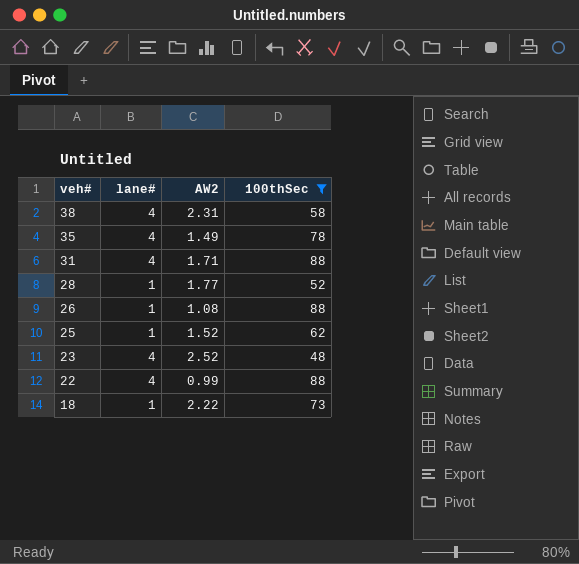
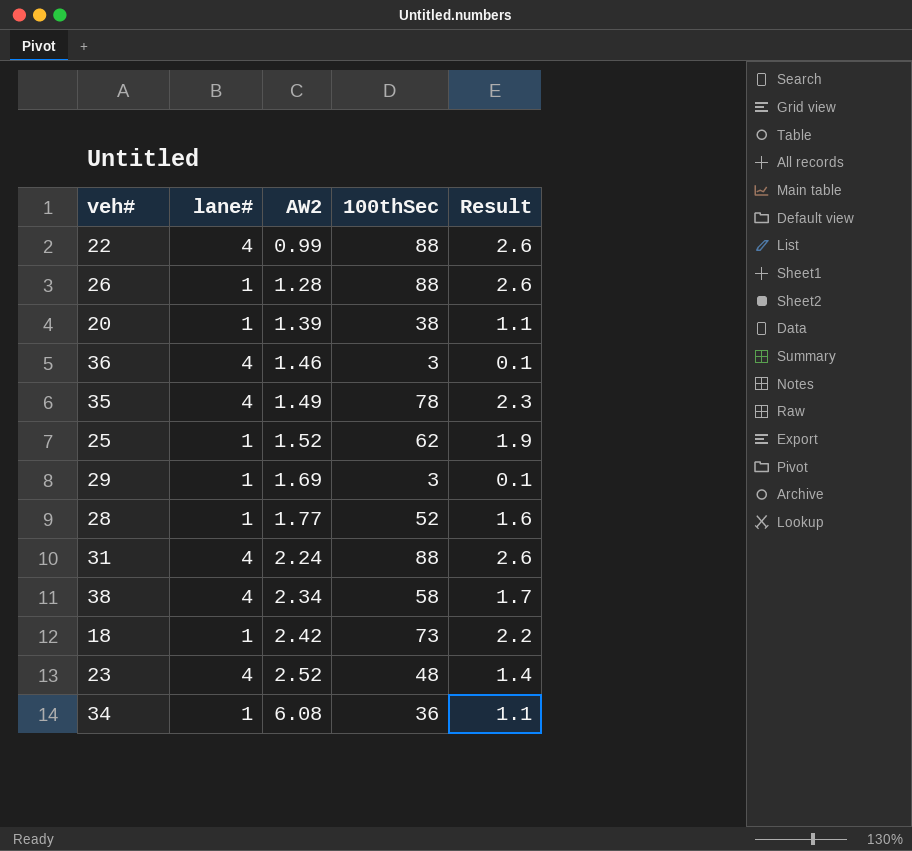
filter: 100thSec >= 48 -> none
row order: veh# descending -> AW2 ascending
column Result | formula: none -> [100thSec] * 0.03
26 | AW2: 1.08 -> 1.28
31 | AW2: 1.71 -> 2.24
38 | AW2: 2.31 -> 2.34
18 | AW2: 2.22 -> 2.42

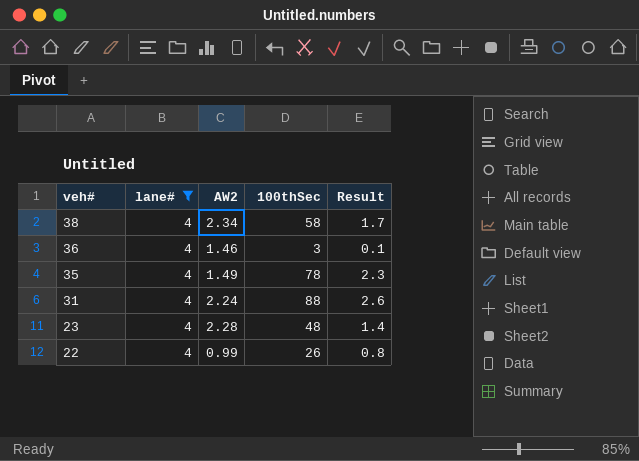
filter: none -> lane# = 4
row order: AW2 ascending -> veh# descending
23 | AW2: 2.52 -> 2.28
22 | 100thSec: 88 -> 26
22 | Result: 2.6 -> 0.8

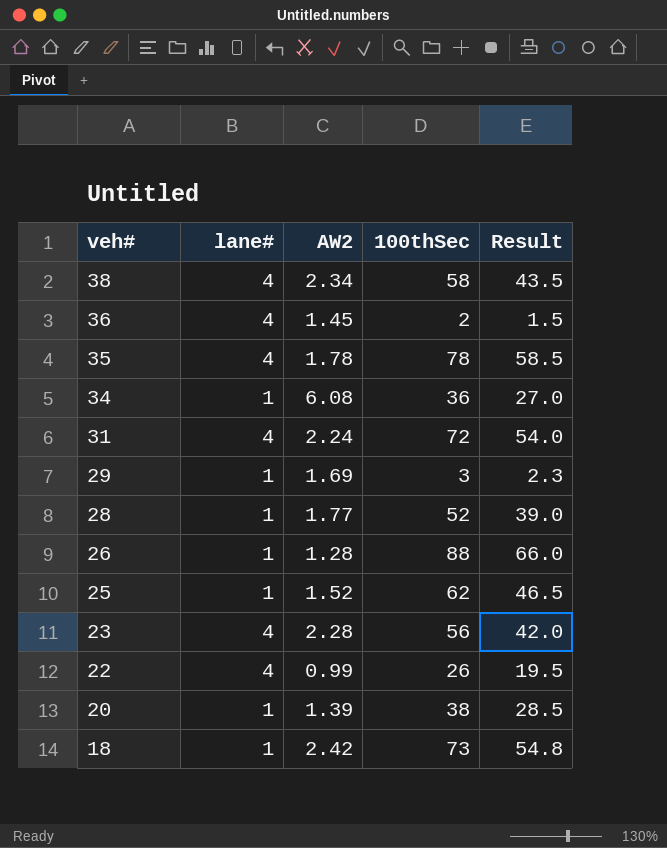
filter: lane# = 4 -> none
column Result | formula: [100thSec] * 0.03 -> [100thSec] * 0.75
36 | AW2: 1.46 -> 1.45
36 | 100thSec: 3 -> 2
35 | AW2: 1.49 -> 1.78
31 | 100thSec: 88 -> 72
23 | 100thSec: 48 -> 56

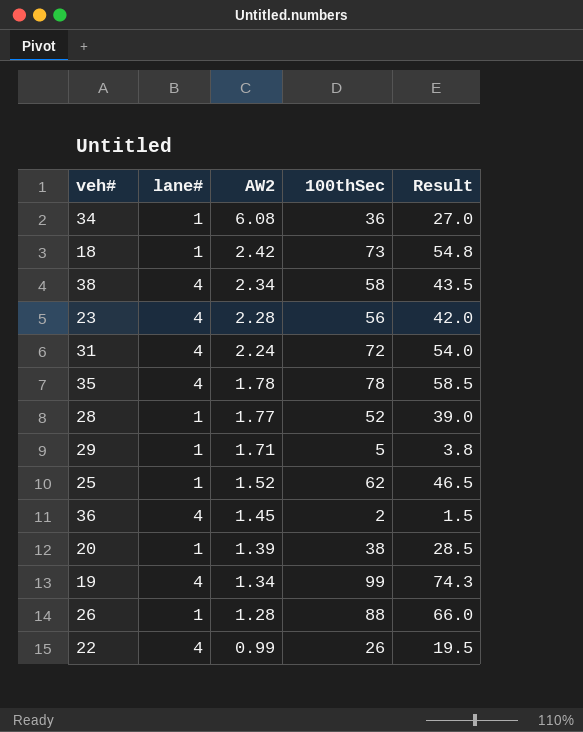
row order: veh# descending -> AW2 descending
29 | AW2: 1.69 -> 1.71
29 | 100thSec: 3 -> 5
29 | Result: 2.3 -> 3.8
row 19: none -> 4 | 1.34 | 99 | 74.3

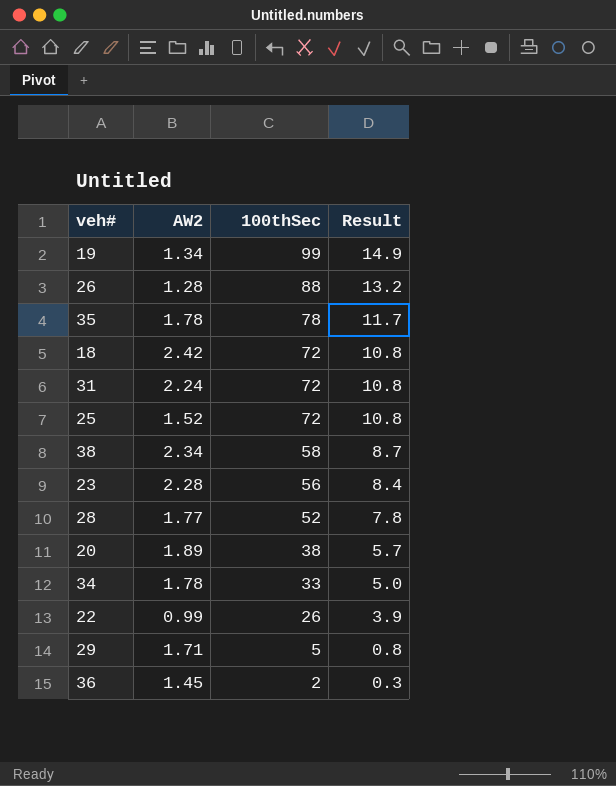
row order: AW2 descending -> 100thSec descending
column lane# | position: 2 -> none
column Result | formula: [100thSec] * 0.75 -> [100thSec] * 0.15
18 | 100thSec: 73 -> 72
25 | 100thSec: 62 -> 72
20 | AW2: 1.39 -> 1.89
34 | AW2: 6.08 -> 1.78
34 | 100thSec: 36 -> 33

